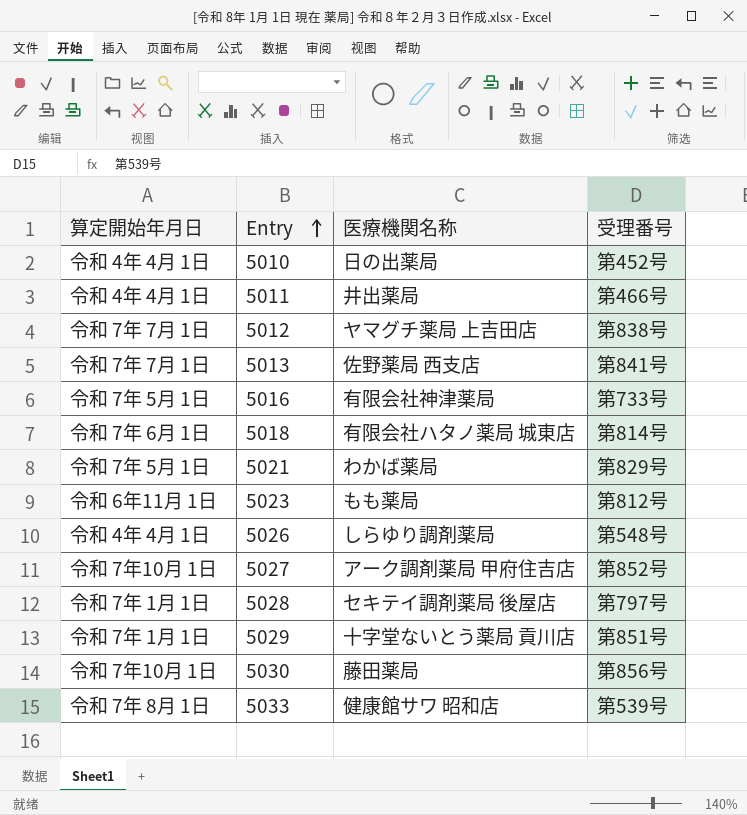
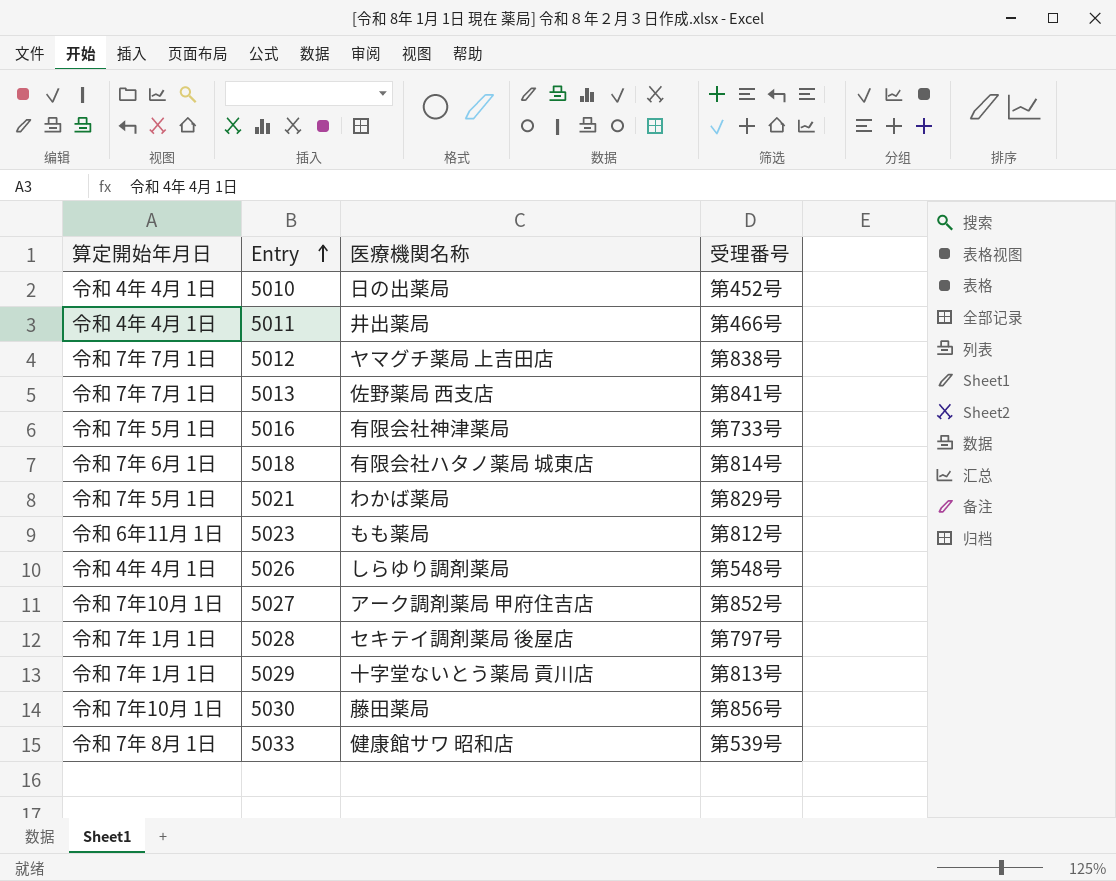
5029 | 受理番号: 第851号 -> 第813号

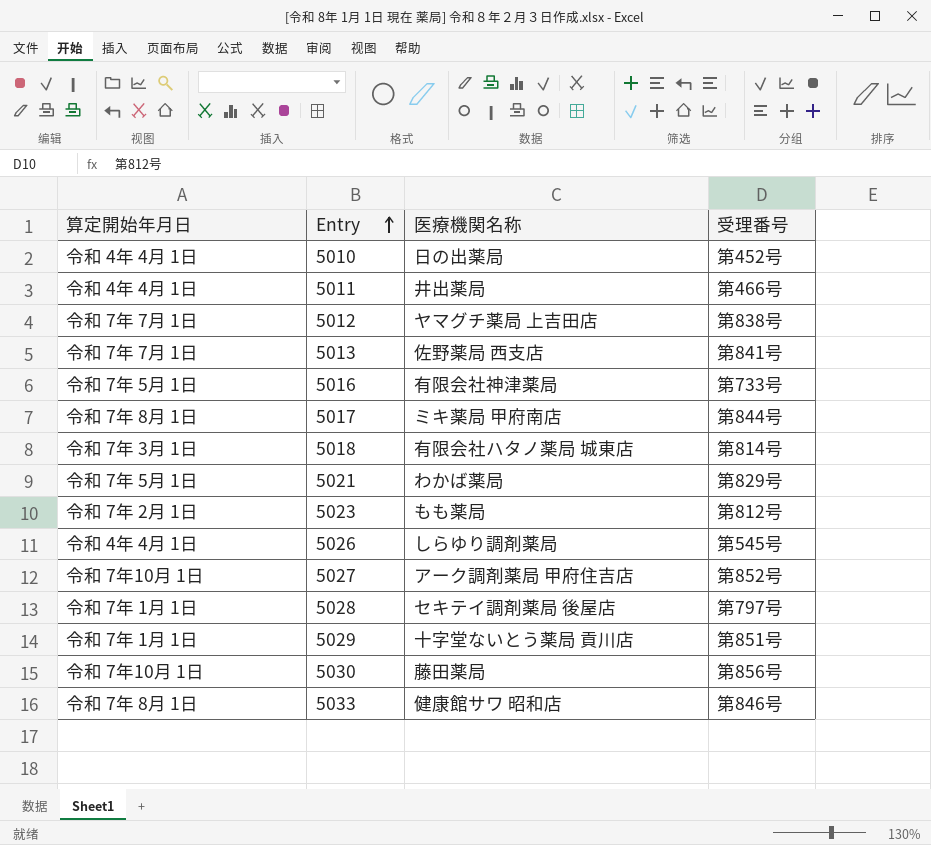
row 5017: none -> 令和 7年 8月 1日 | ミキ薬局 甲府南店 | 第844号
5018 | 算定開始年月日: 令和 7年 6月 1日 -> 令和 7年 3月 1日
5023 | 算定開始年月日: 令和 6年11月 1日 -> 令和 7年 2月 1日
5026 | 受理番号: 第548号 -> 第545号
5029 | 受理番号: 第813号 -> 第851号
5033 | 受理番号: 第539号 -> 第846号

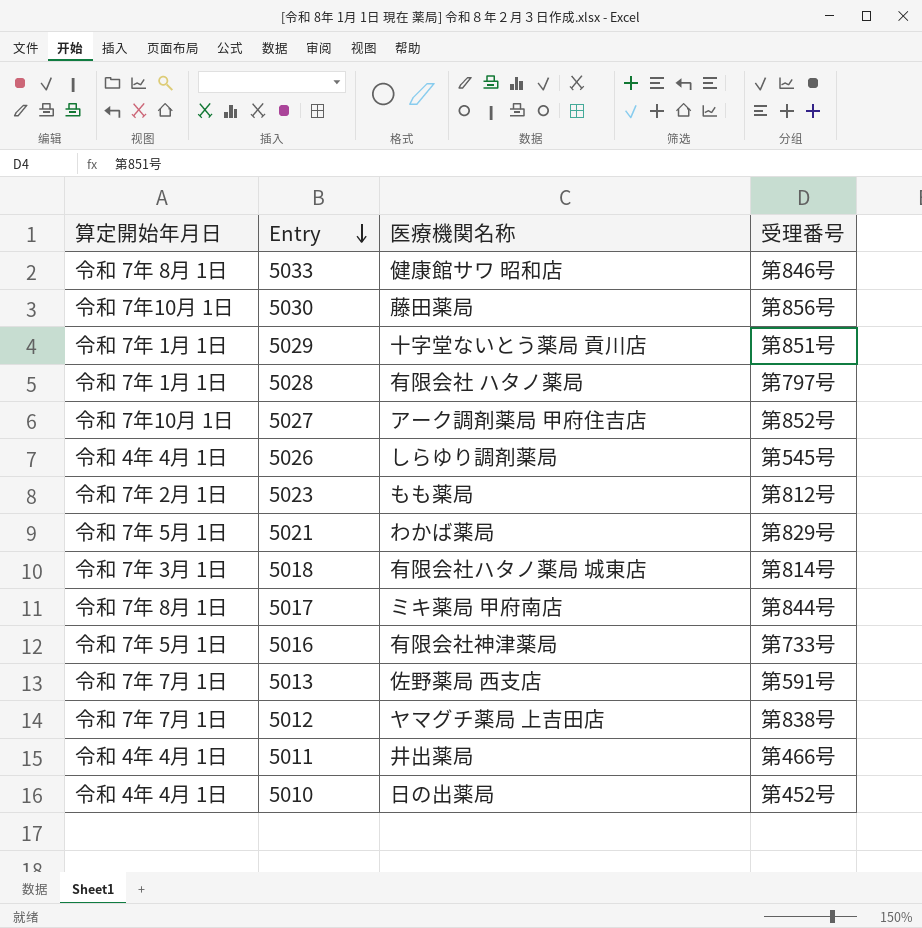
row order: Entry ascending -> Entry descending
5028 | 医療機関名称: セキテイ調剤薬局 後屋店 -> 有限会社 ハタノ薬局
5013 | 受理番号: 第841号 -> 第591号

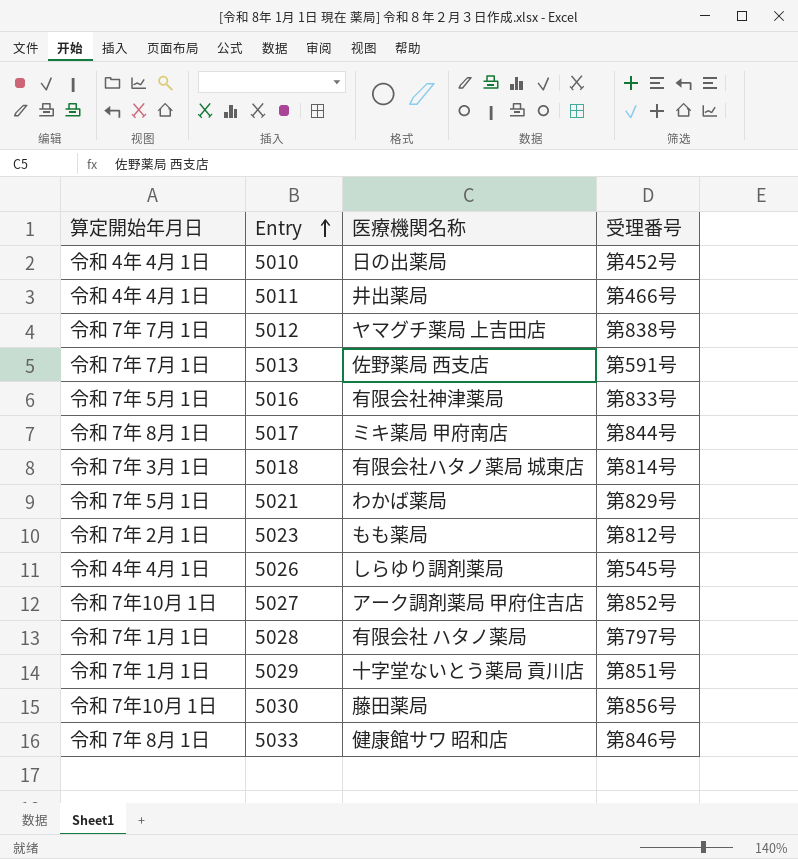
row order: Entry descending -> Entry ascending
5016 | 受理番号: 第733号 -> 第833号

